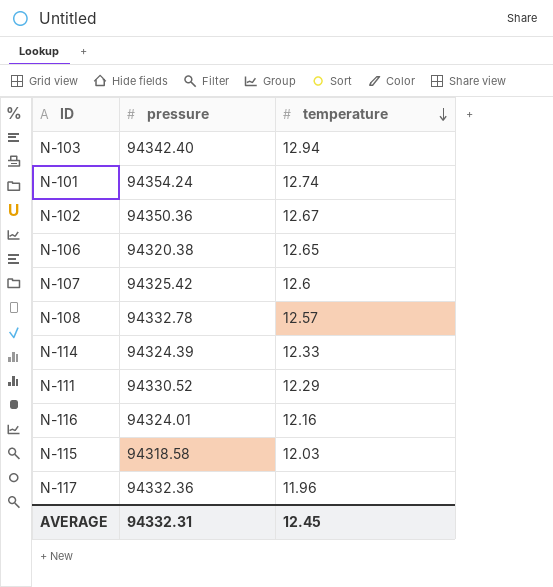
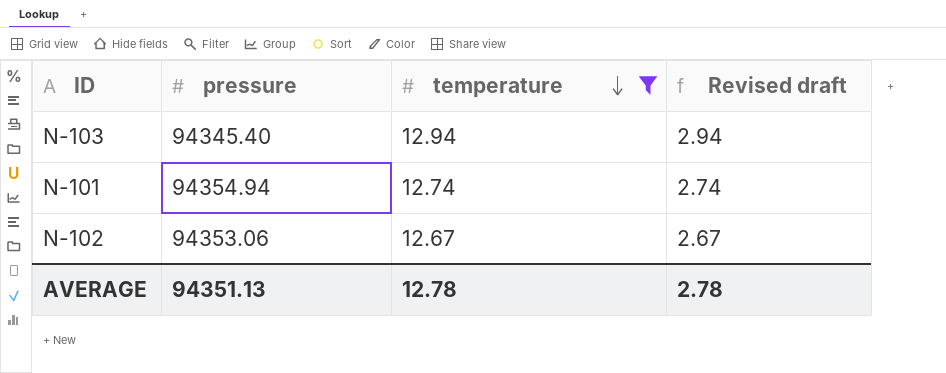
filter: none -> temperature >= 12.67
column Revised draft | formula: none -> [temperature] - 10
N-103 | pressure: 94342.40 -> 94345.40
N-101 | pressure: 94354.24 -> 94354.94
N-102 | pressure: 94350.36 -> 94353.06
AVERAGE | pressure: 94332.31 -> 94351.13
AVERAGE | temperature: 12.45 -> 12.78

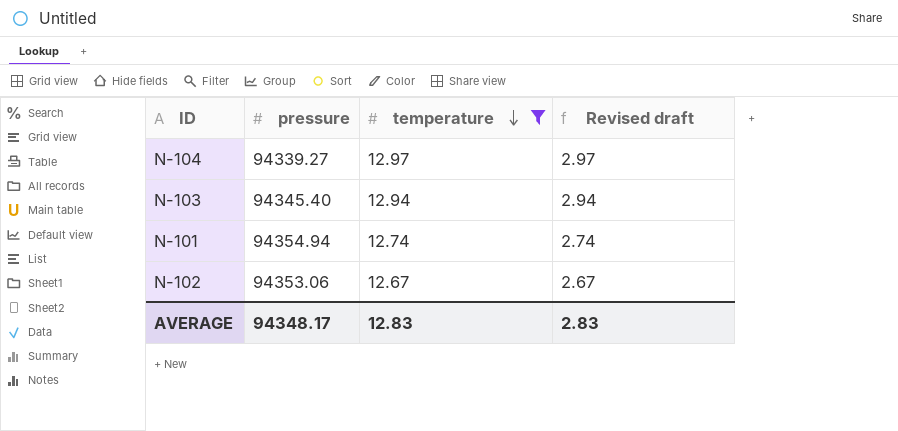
row N-104: none -> 94339.27 | 12.97 | 2.97
AVERAGE | pressure: 94351.13 -> 94348.17
AVERAGE | temperature: 12.78 -> 12.83
AVERAGE | Revised draft: 2.78 -> 2.83

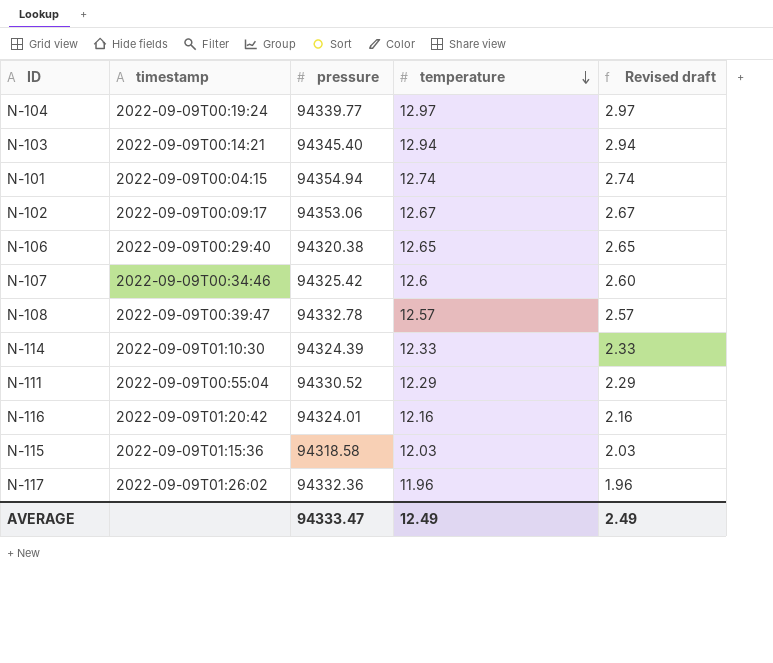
filter: temperature >= 12.67 -> none
column timestamp | position: none -> 2
N-104 | pressure: 94339.27 -> 94339.77
AVERAGE | pressure: 94348.17 -> 94333.47
AVERAGE | temperature: 12.83 -> 12.49
AVERAGE | Revised draft: 2.83 -> 2.49

